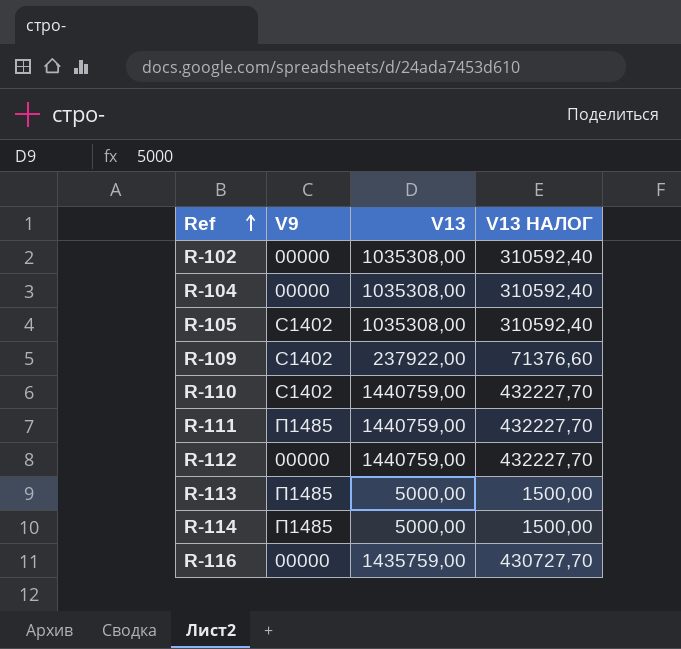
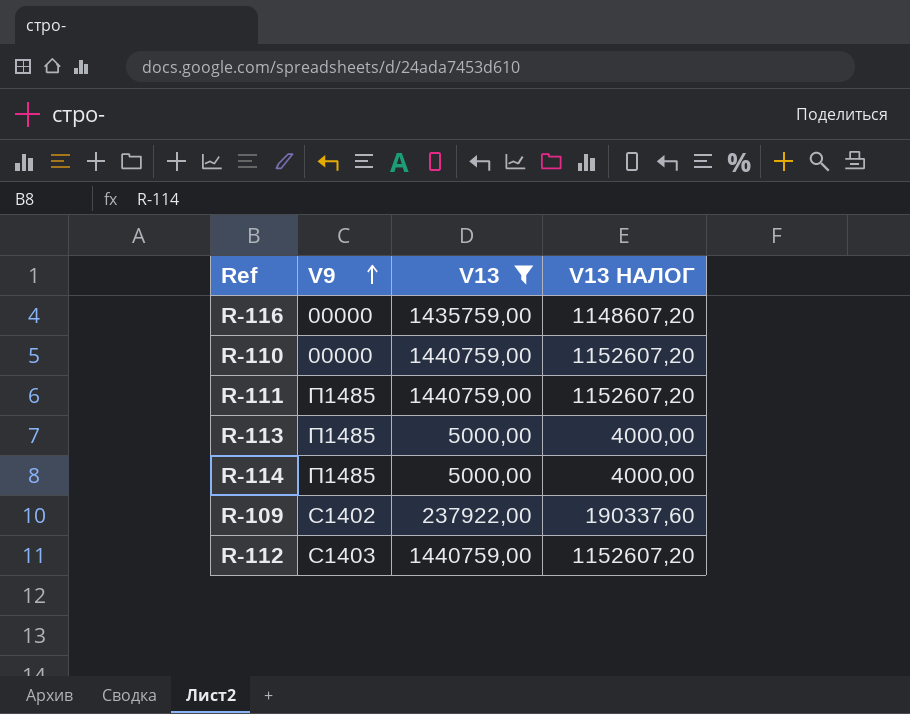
filter: none -> V13 != 1035308,00
row order: Ref ascending -> V9 ascending
column V13 НАЛОГ | formula: [V13] * 0,3 -> [V13] * 0,8
R-110 | V9: С1402 -> 00000
R-112 | V9: 00000 -> С1403

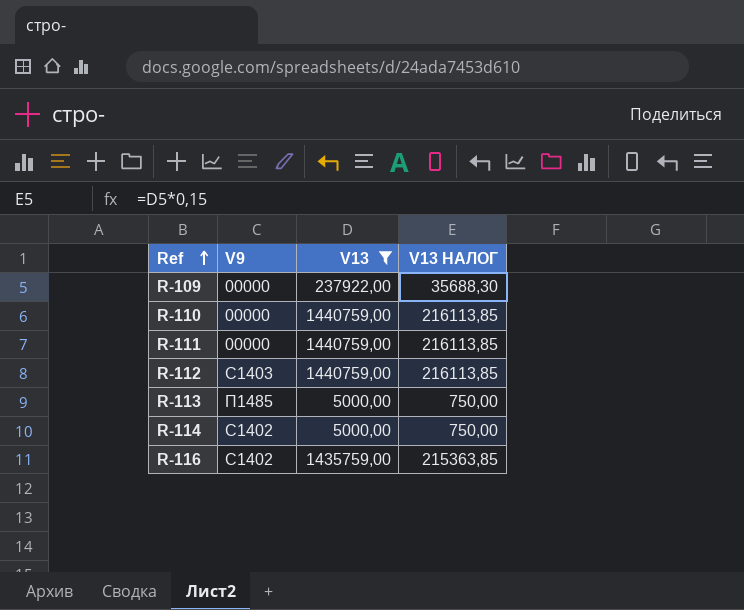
row order: V9 ascending -> Ref ascending
column V13 НАЛОГ | formula: [V13] * 0,8 -> [V13] * 0,15
R-109 | V9: С1402 -> 00000
R-111 | V9: П1485 -> 00000
R-114 | V9: П1485 -> С1402
R-116 | V9: 00000 -> С1402

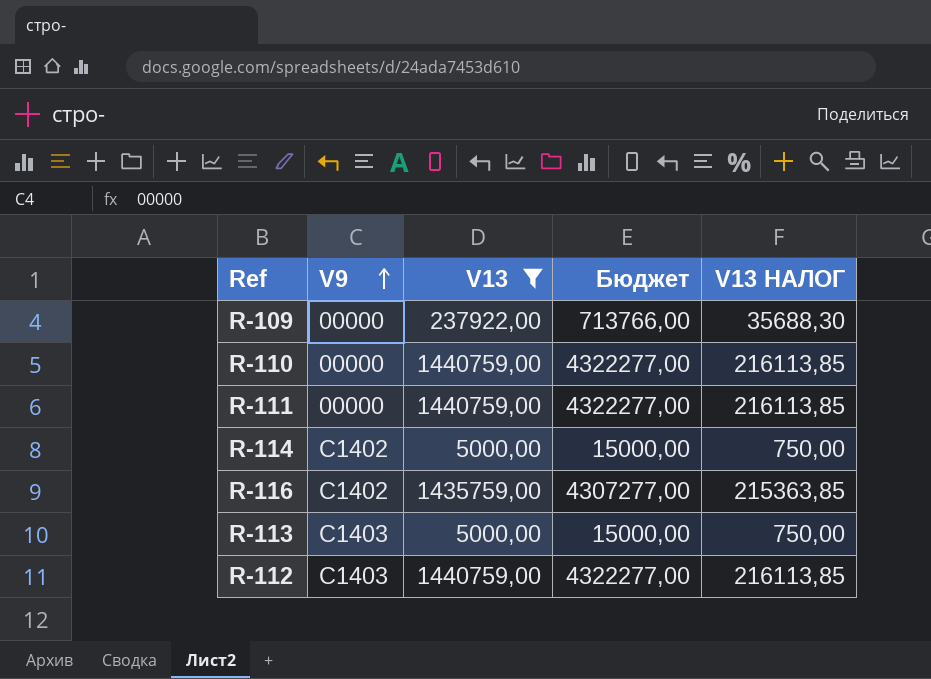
row order: Ref ascending -> V9 ascending
column Бюджет | formula: none -> [V13] * 3
R-113 | V9: П1485 -> С1403

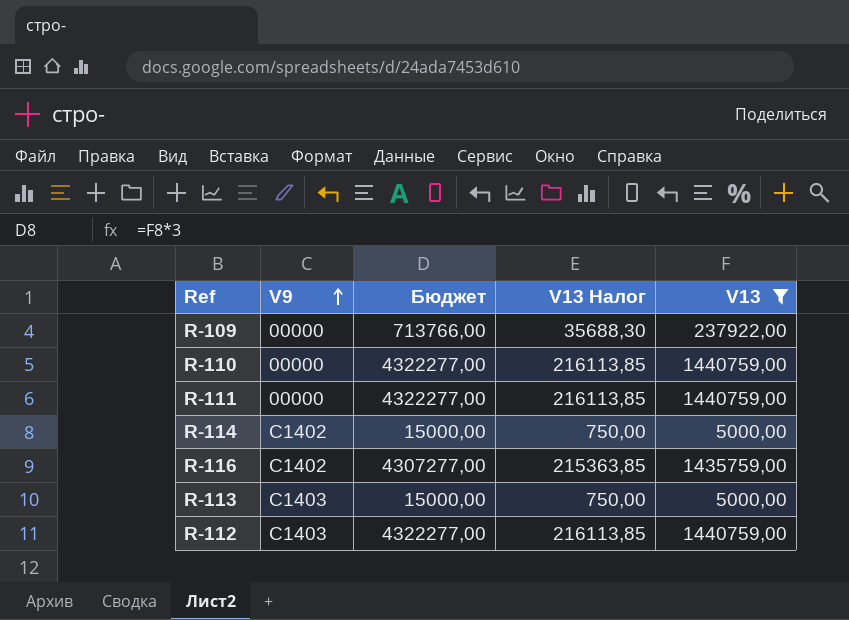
column name: V13 НАЛОГ -> V13 Налог
column V13 | position: 3 -> 5

